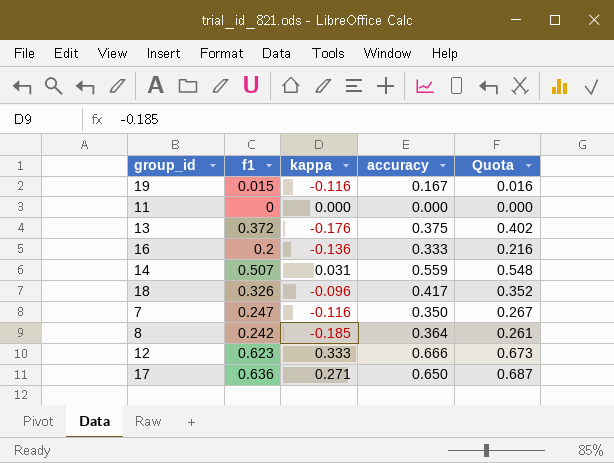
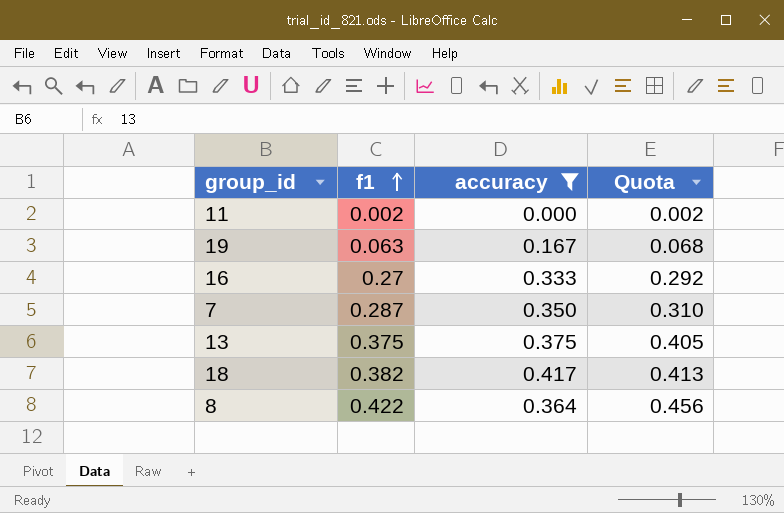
filter: none -> accuracy <= 0.417
row order: none -> f1 ascending
column kappa | position: 3 -> none
11 | f1: 0 -> 0.002
11 | Quota: 0.000 -> 0.002
19 | f1: 0.015 -> 0.063
19 | Quota: 0.016 -> 0.068
16 | f1: 0.2 -> 0.27
16 | Quota: 0.216 -> 0.292
7 | f1: 0.247 -> 0.287
7 | Quota: 0.267 -> 0.310
13 | f1: 0.372 -> 0.375
13 | Quota: 0.402 -> 0.405
18 | f1: 0.326 -> 0.382
18 | Quota: 0.352 -> 0.413
8 | f1: 0.242 -> 0.422
8 | Quota: 0.261 -> 0.456

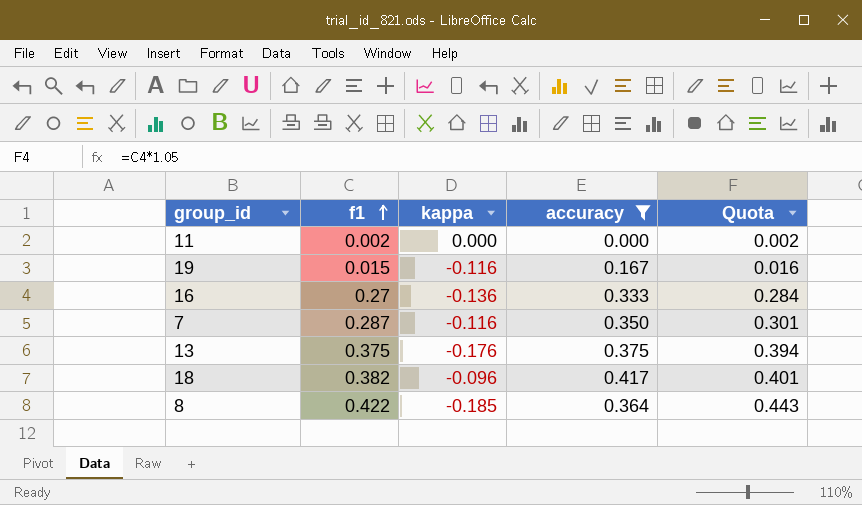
column kappa | position: none -> 3
column Quota | formula: [f1] * 1.08 -> [f1] * 1.05
19 | f1: 0.063 -> 0.015

